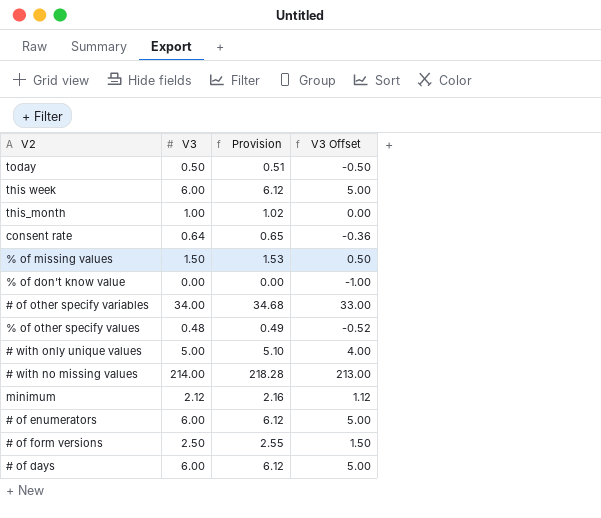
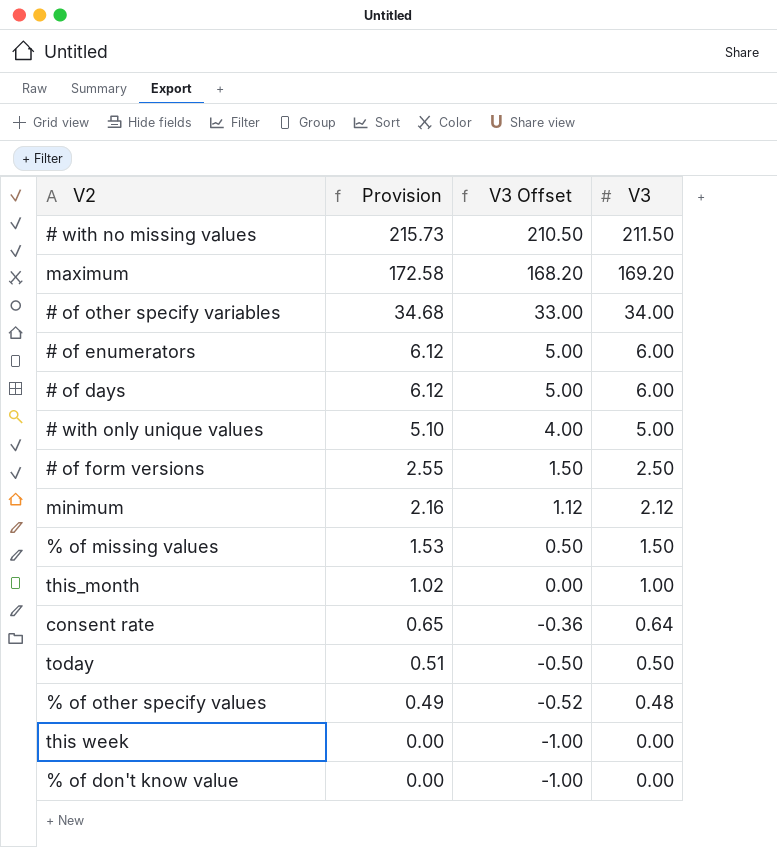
row order: none -> Provision descending
column V3 | position: 2 -> 4
# with no missing values | Provision: 218.28 -> 215.73
# with no missing values | V3 Offset: 213.00 -> 210.50
# with no missing values | V3: 214.00 -> 211.50
row maximum: none -> 172.58 | 168.20 | 169.20
this week | Provision: 6.12 -> 0.00
this week | V3 Offset: 5.00 -> -1.00
this week | V3: 6.00 -> 0.00

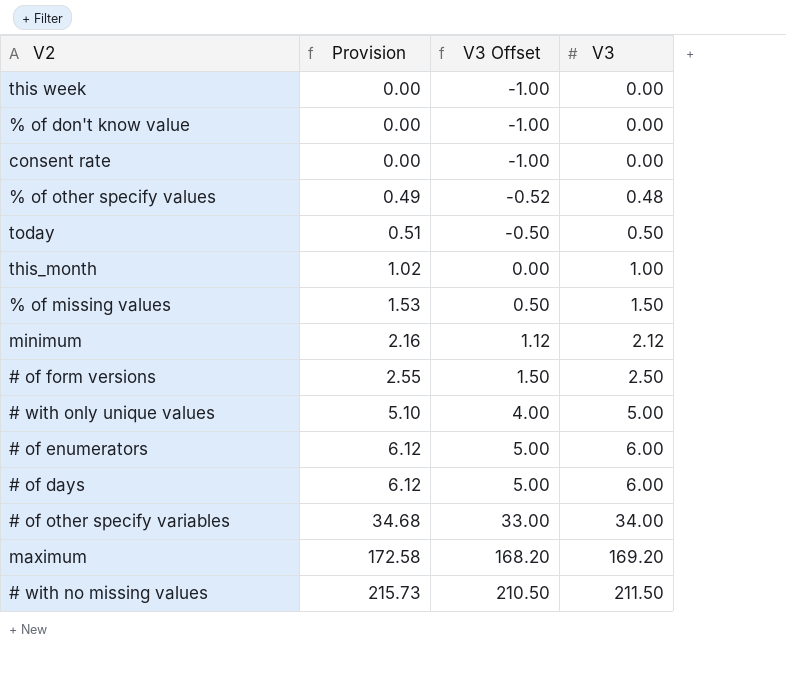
row order: Provision descending -> Provision ascending
consent rate | Provision: 0.65 -> 0.00
consent rate | V3 Offset: -0.36 -> -1.00
consent rate | V3: 0.64 -> 0.00

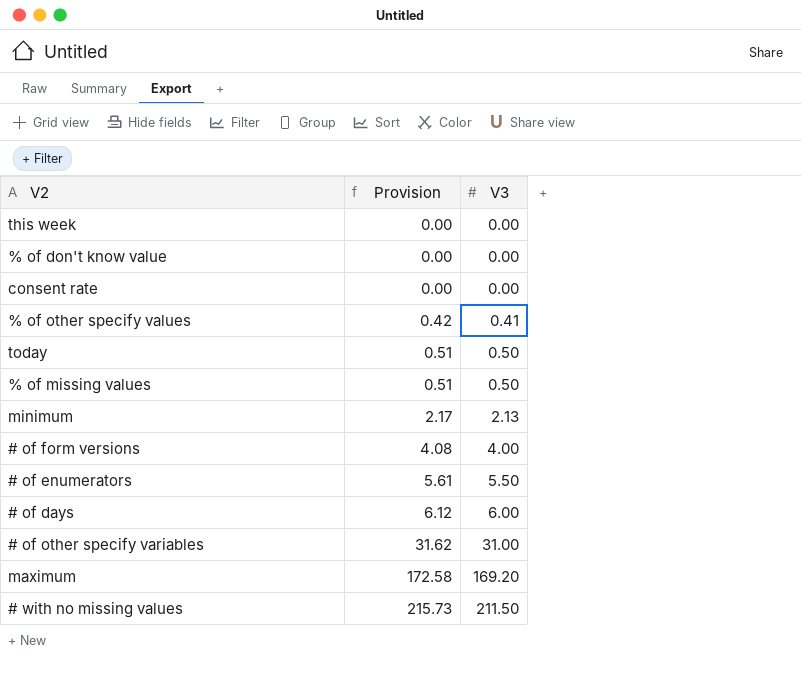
column V3 Offset | formula: [V3] - 1 -> none
row this_month: 1.02 | 0.00 | 1.00 -> none
row # with only unique values: 5.10 | 4.00 | 5.00 -> none
% of other specify values | Provision: 0.49 -> 0.42
% of other specify values | V3: 0.48 -> 0.41
% of missing values | Provision: 1.53 -> 0.51
% of missing values | V3: 1.50 -> 0.50
minimum | Provision: 2.16 -> 2.17
minimum | V3: 2.12 -> 2.13
# of form versions | Provision: 2.55 -> 4.08
# of form versions | V3: 2.50 -> 4.00
# of enumerators | Provision: 6.12 -> 5.61
# of enumerators | V3: 6.00 -> 5.50
# of other specify variables | Provision: 34.68 -> 31.62
# of other specify variables | V3: 34.00 -> 31.00

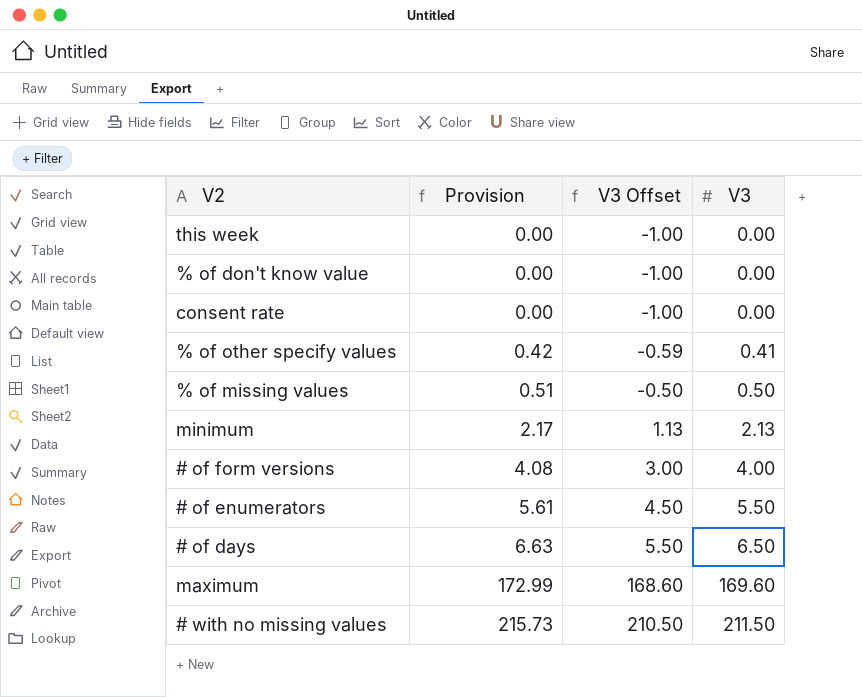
column V3 Offset | formula: none -> [V3] - 1
row today: 0.51 | 0.50 -> none
row # of other specify variables: 31.62 | 31.00 -> none
# of days | Provision: 6.12 -> 6.63
# of days | V3: 6.00 -> 6.50
maximum | Provision: 172.58 -> 172.99
maximum | V3: 169.20 -> 169.60

